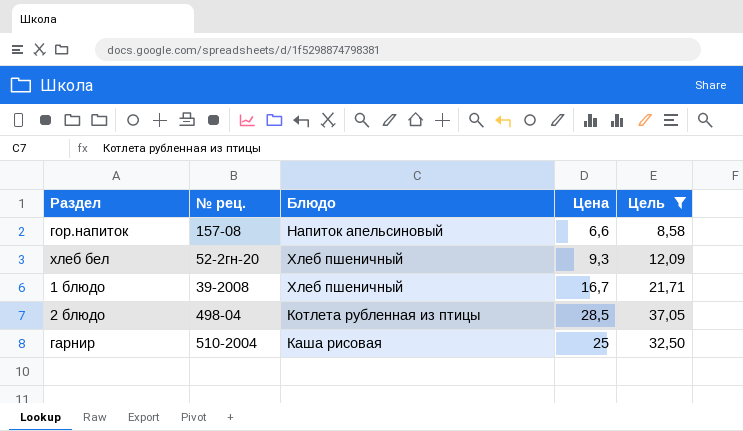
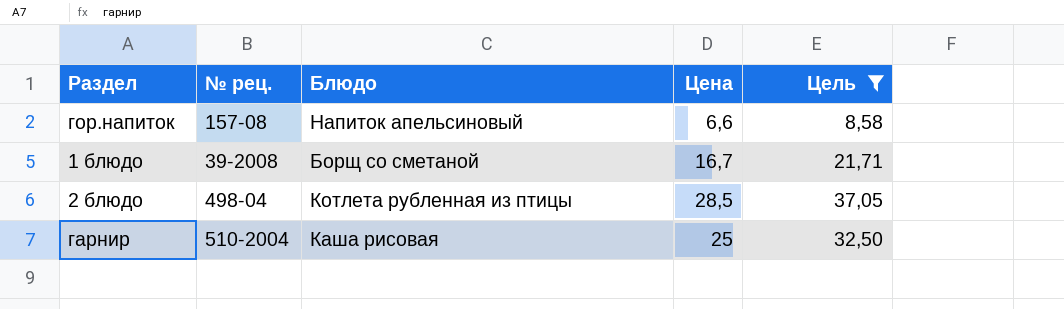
row хлеб бел: 52-2гн-20 | Хлеб пшеничный | 9,3 | 12,09 -> none
1 блюдо | Блюдо: Хлеб пшеничный -> Борщ со сметаной

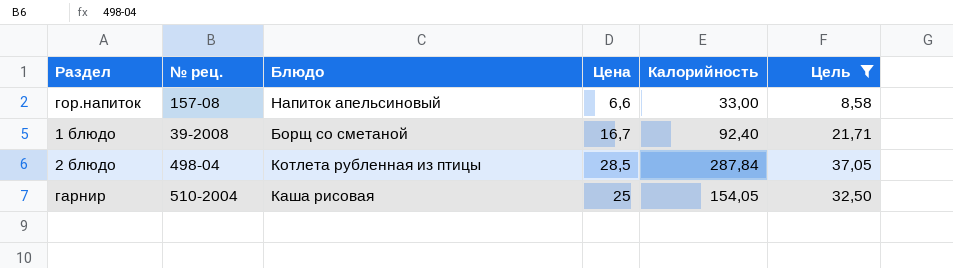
column Калорийность | position: none -> 5

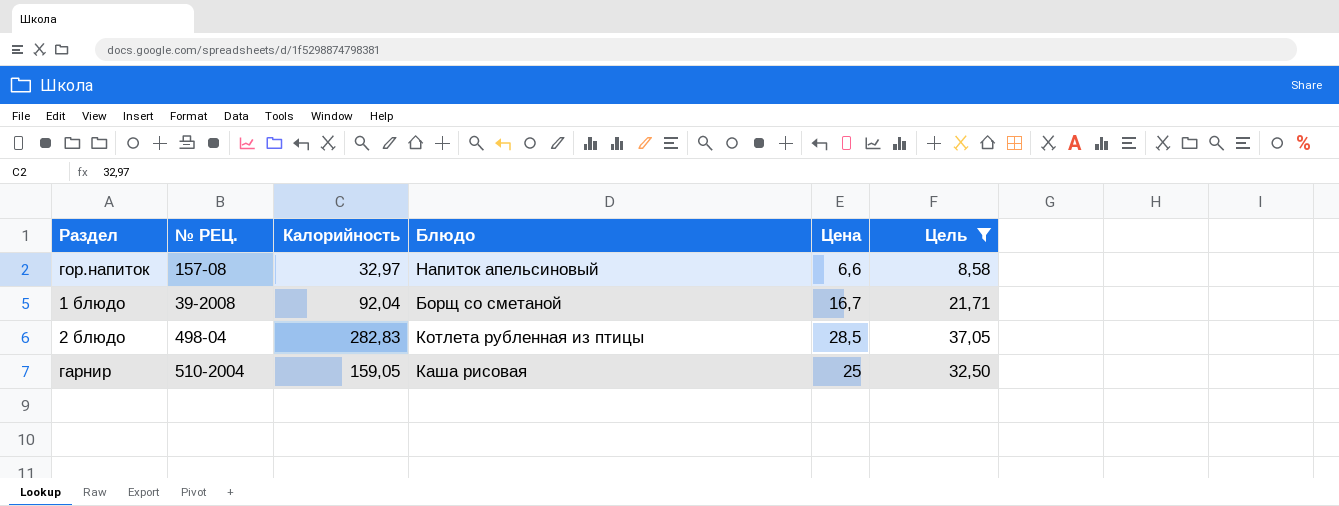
column name: № рец. -> № РЕЦ.
column Калорийность | position: 5 -> 3
гор.напиток | Калорийность: 33,00 -> 32,97
1 блюдо | Калорийность: 92,40 -> 92,04
2 блюдо | Калорийность: 287,84 -> 282,83
гарнир | Калорийность: 154,05 -> 159,05

